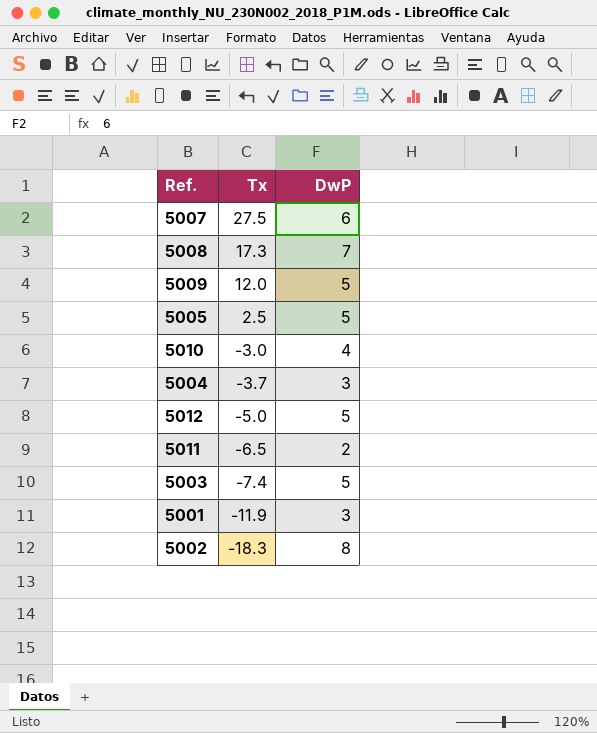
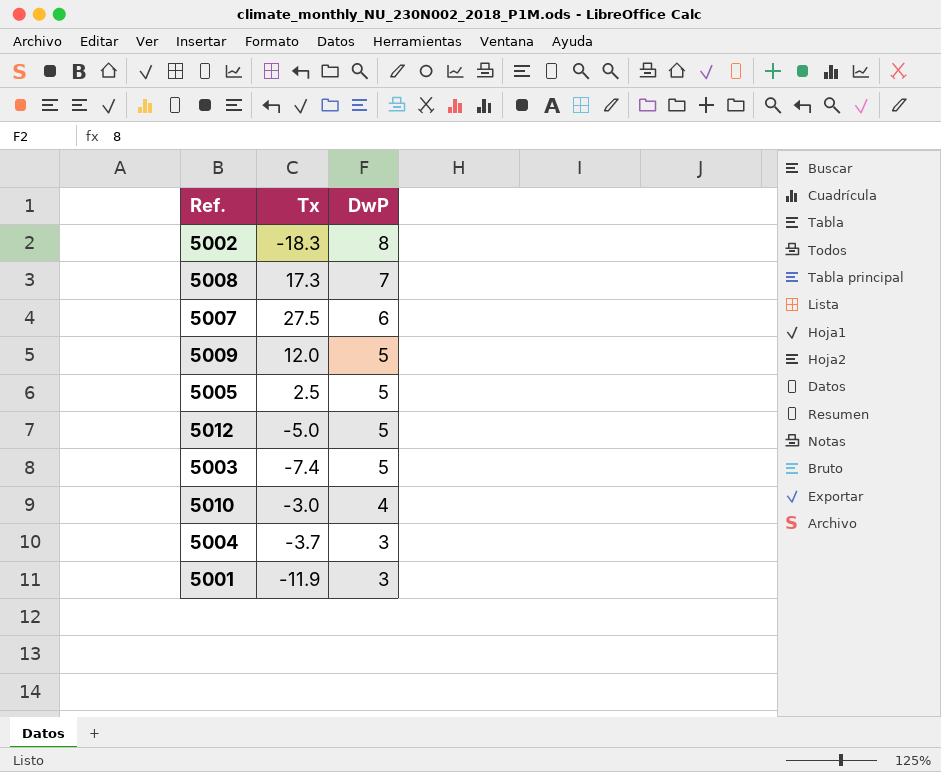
row order: Tx descending -> DwP descending
row 5011: -6.5 | 2 -> none

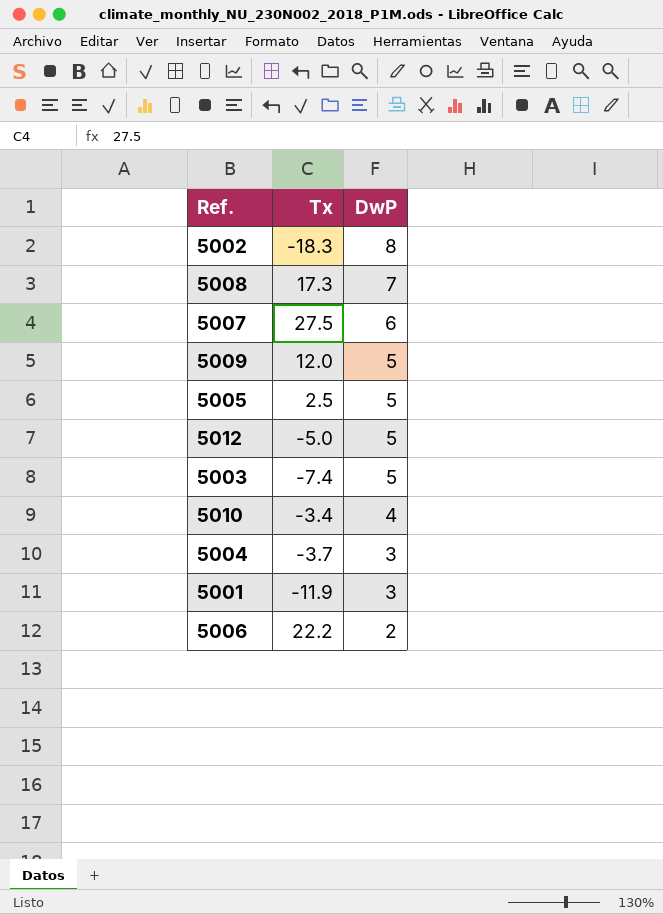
5010 | Tx: -3.0 -> -3.4
row 5006: none -> 22.2 | 2

